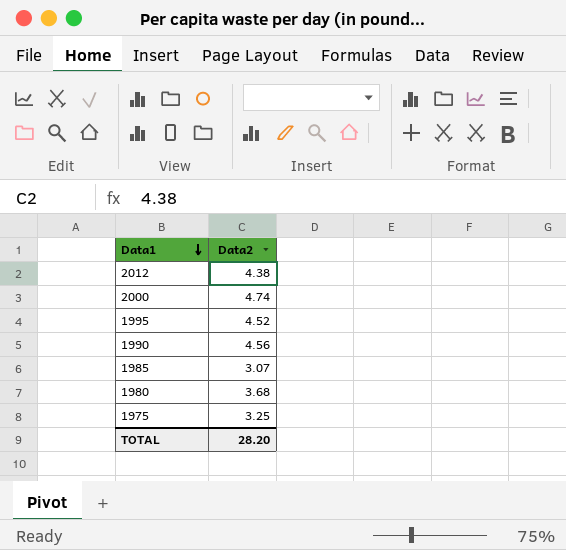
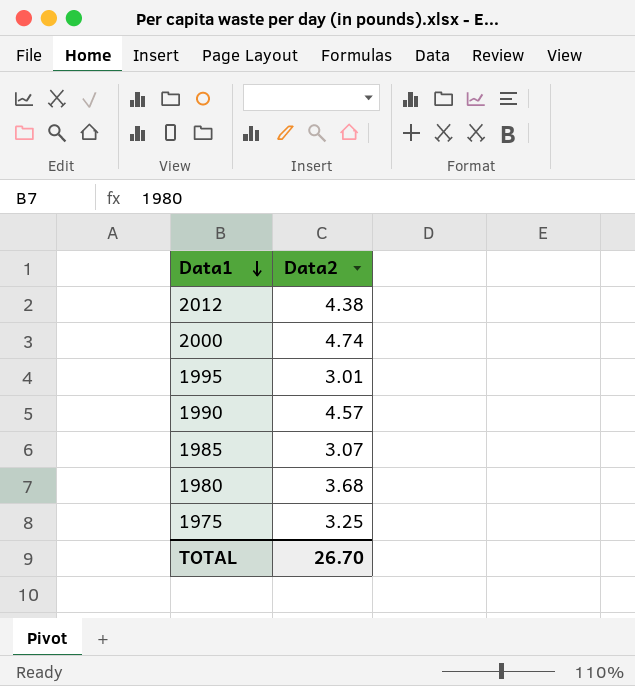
1995 | Data2: 4.52 -> 3.01
1990 | Data2: 4.56 -> 4.57
TOTAL | Data2: 28.20 -> 26.70

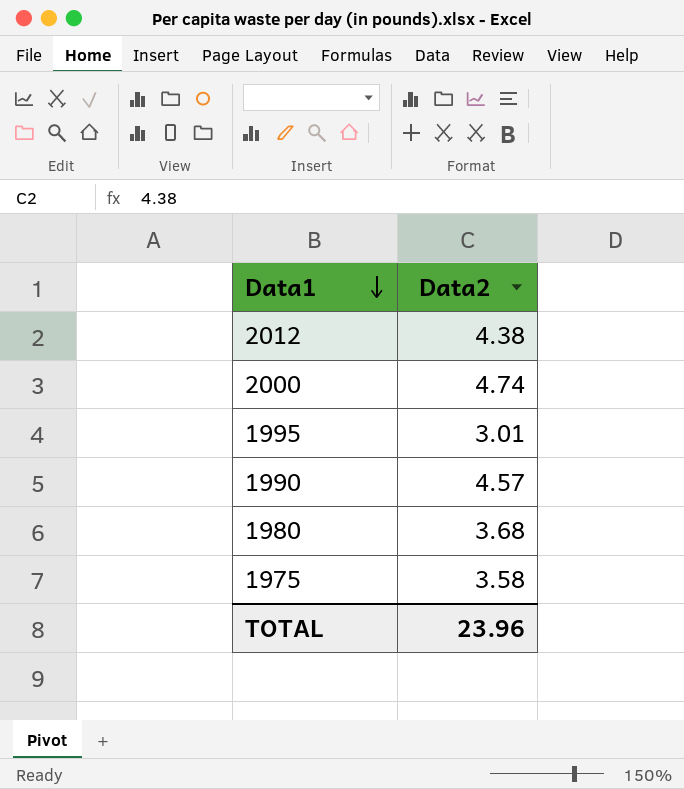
row 1985: 3.07 -> none
1975 | Data2: 3.25 -> 3.58
TOTAL | Data2: 26.70 -> 23.96

